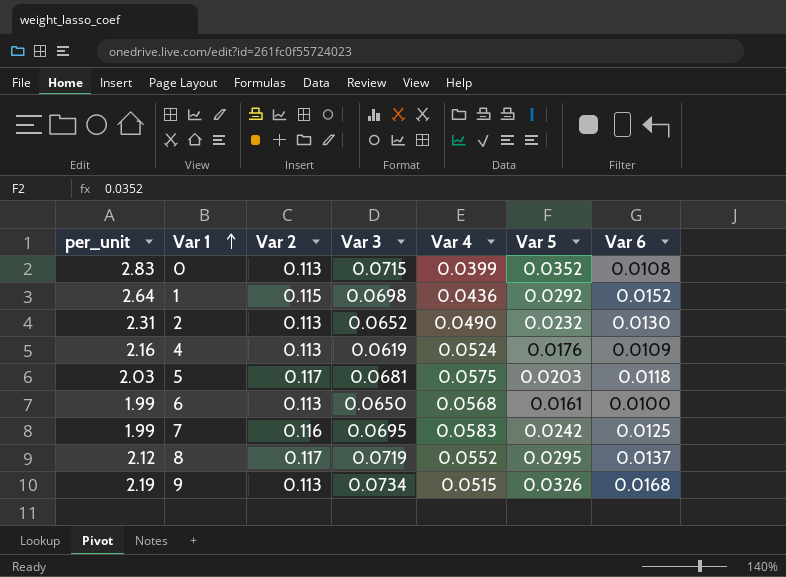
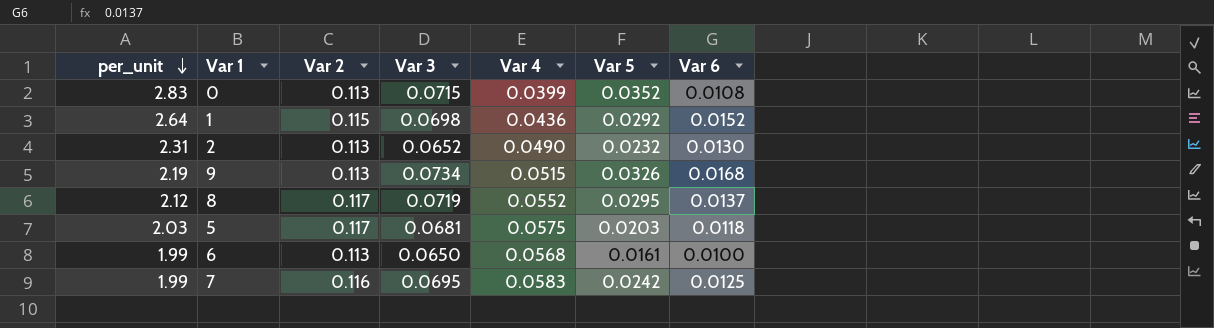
row order: Var 1 ascending -> per_unit descending
row 4: 2.16 | 0.113 | 0.0619 | 0.0524 | 0.0176 | 0.0109 -> none

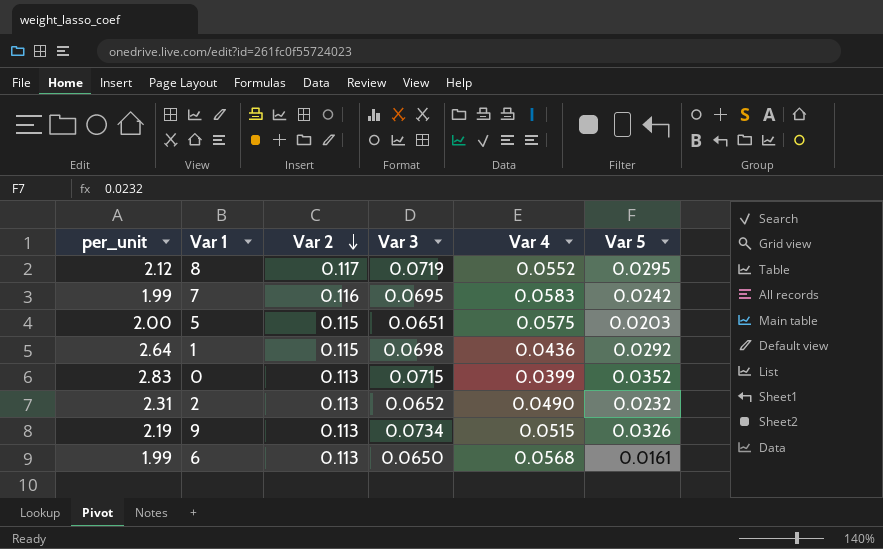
row order: per_unit descending -> Var 2 descending
column Var 6 | position: 7 -> none
5 | per_unit: 2.03 -> 2.00
5 | Var 2: 0.117 -> 0.115
5 | Var 3: 0.0681 -> 0.0651

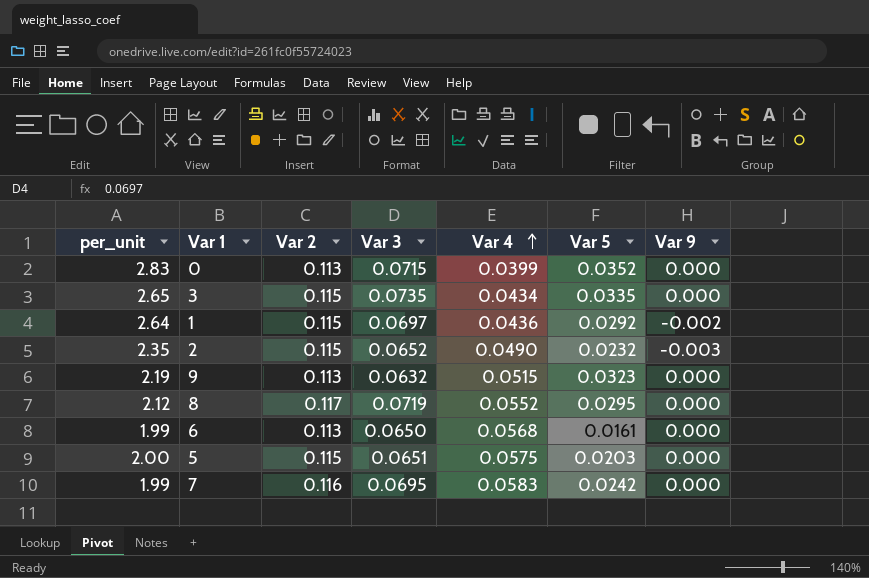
row order: Var 2 descending -> Var 4 ascending
column Var 9 | position: none -> 7
row 3: none -> 2.65 | 0.115 | 0.0735 | 0.0434 | 0.0335 | 0.000
1 | Var 3: 0.0698 -> 0.0697
2 | per_unit: 2.31 -> 2.35
2 | Var 2: 0.113 -> 0.115
9 | Var 3: 0.0734 -> 0.0632
9 | Var 5: 0.0326 -> 0.0323

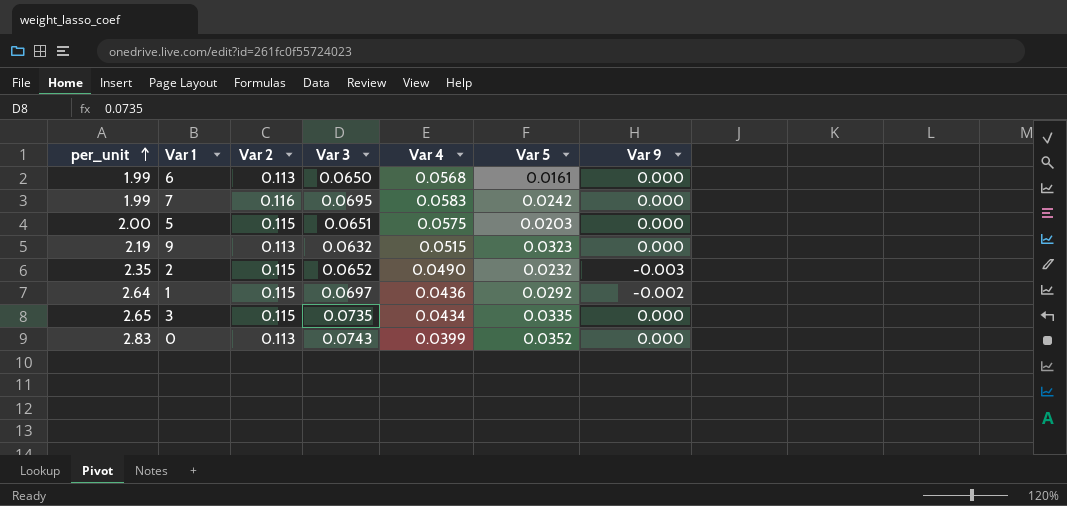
row order: Var 4 ascending -> per_unit ascending
row 8: 2.12 | 0.117 | 0.0719 | 0.0552 | 0.0295 | 0.000 -> none
0 | Var 3: 0.0715 -> 0.0743

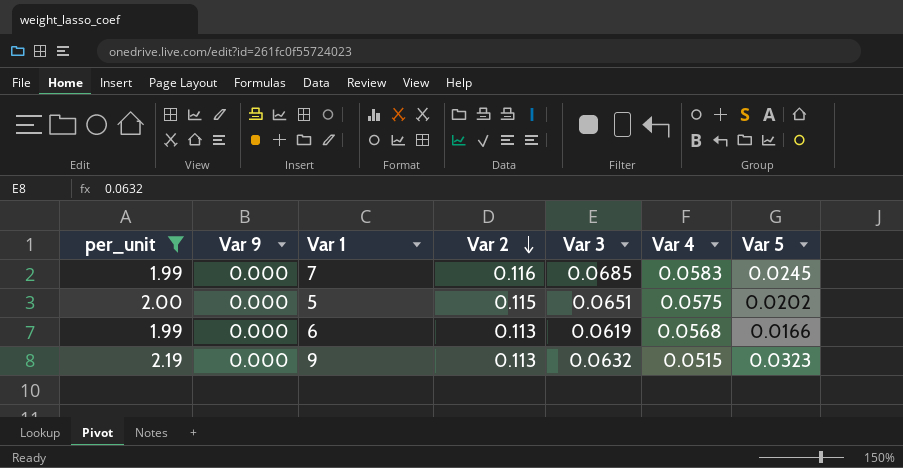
filter: none -> per_unit <= 2.19
row order: per_unit ascending -> Var 2 descending
column Var 9 | position: 7 -> 2
7 | Var 3: 0.0695 -> 0.0685
7 | Var 5: 0.0242 -> 0.0245
5 | Var 5: 0.0203 -> 0.0202
6 | Var 3: 0.0650 -> 0.0619
6 | Var 5: 0.0161 -> 0.0166

